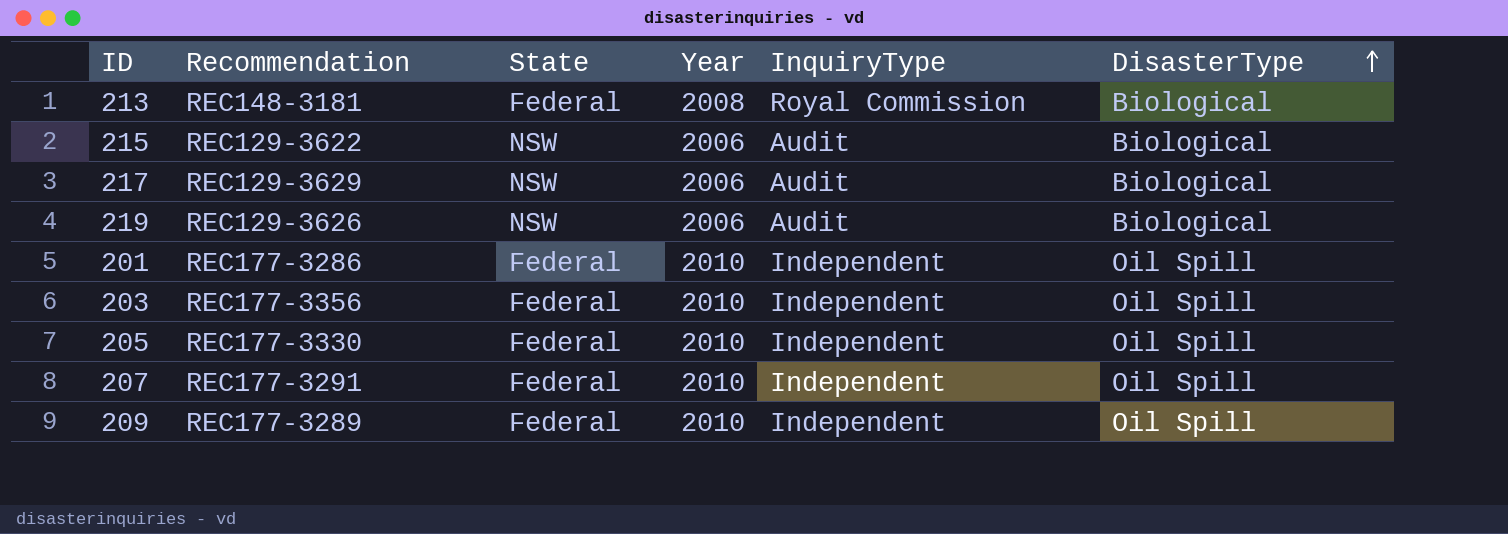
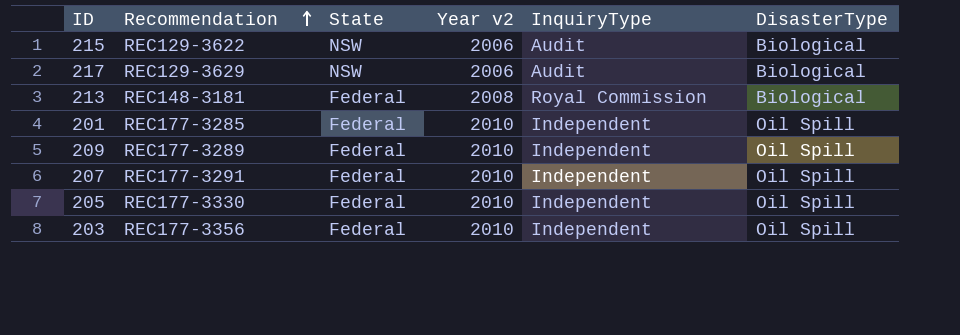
row order: DisasterType ascending -> Recommendation ascending
column name: Year -> Year v2
row 219: REC129-3626 | NSW | 2006 | Audit | Biological -> none
201 | Recommendation: REC177-3286 -> REC177-3285

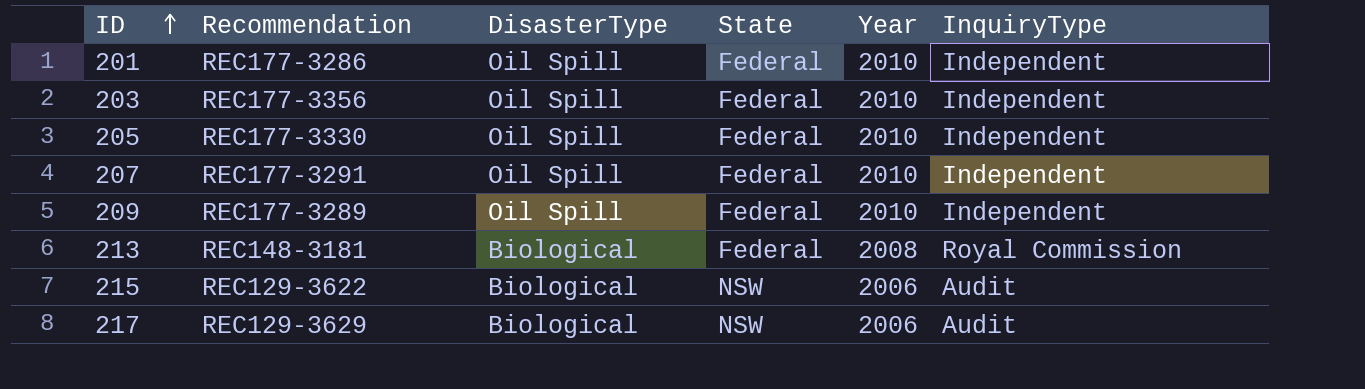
row order: Recommendation ascending -> ID ascending
column DisasterType | position: 6 -> 3
column name: Year v2 -> Year
201 | Recommendation: REC177-3285 -> REC177-3286

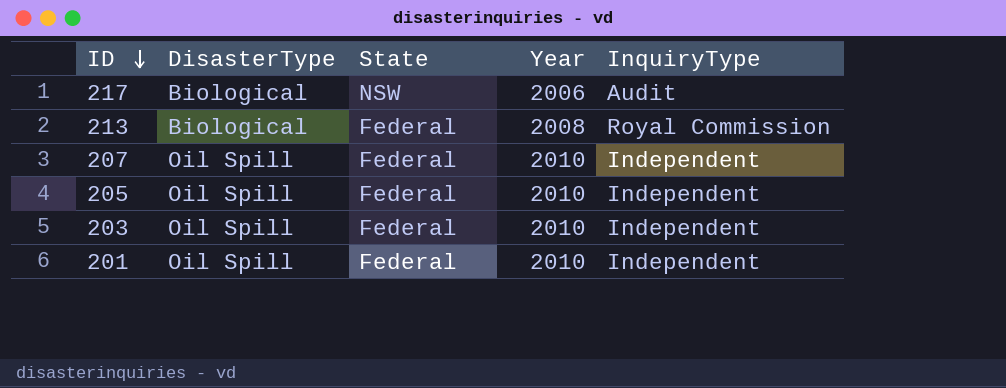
row order: ID ascending -> ID descending
column Recommendation | position: 2 -> none
row 209: REC177-3289 | Oil Spill | Federal | 2010 | Independent -> none
row 215: REC129-3622 | Biological | NSW | 2006 | Audit -> none

